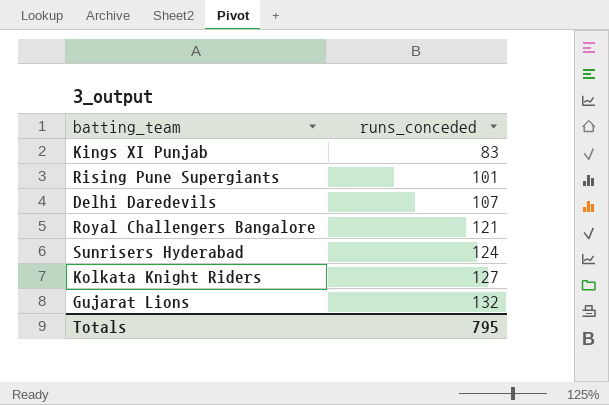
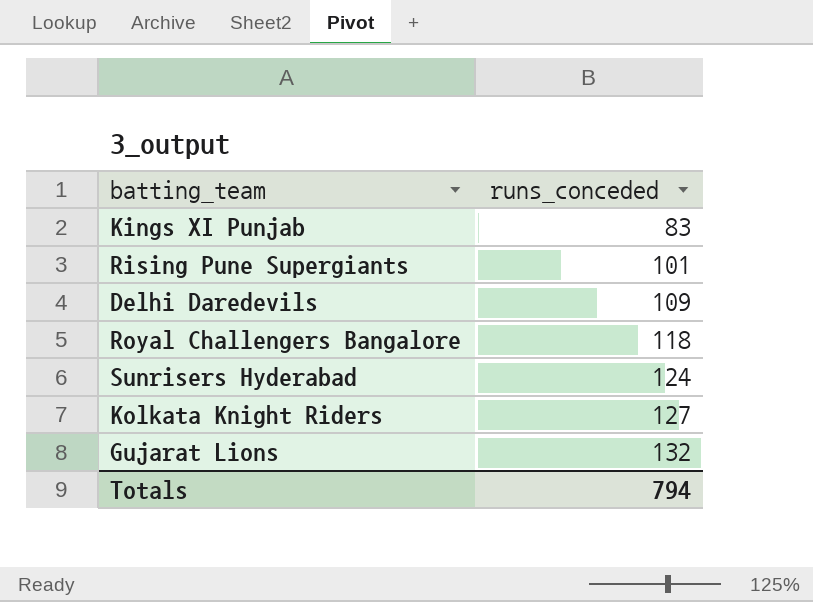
Delhi Daredevils | runs_conceded: 107 -> 109
Royal Challengers Bangalore | runs_conceded: 121 -> 118
Totals | runs_conceded: 795 -> 794

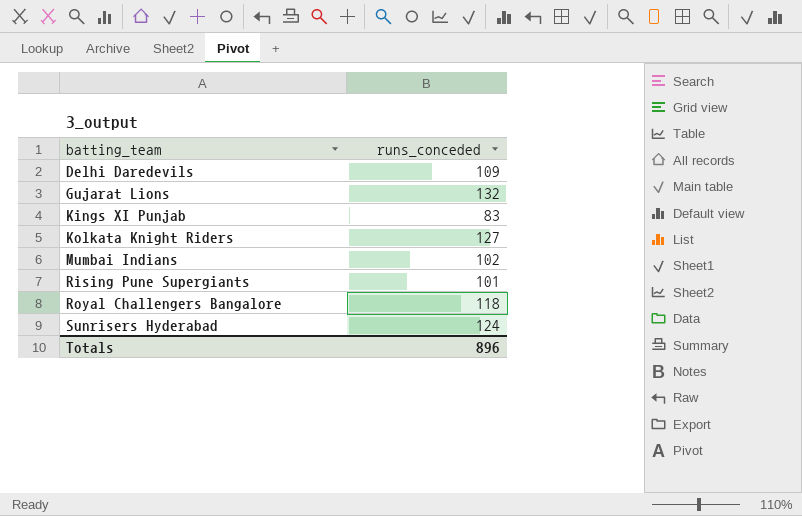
row order: runs_conceded ascending -> batting_team ascending
row Mumbai Indians: none -> 102
Totals | runs_conceded: 794 -> 896

